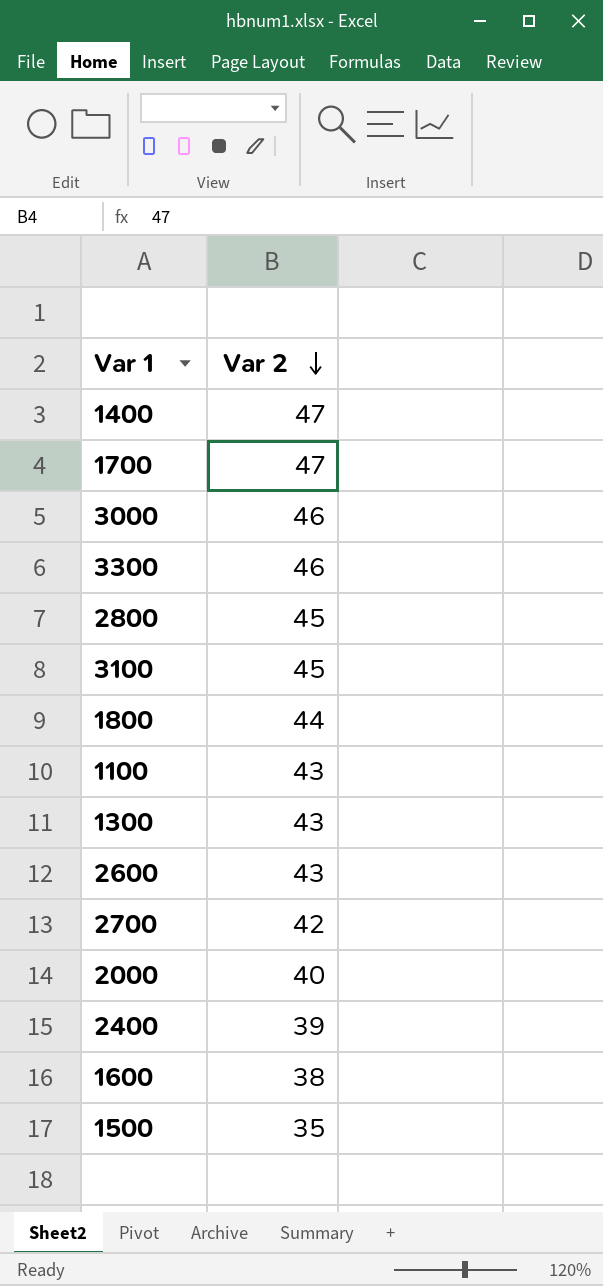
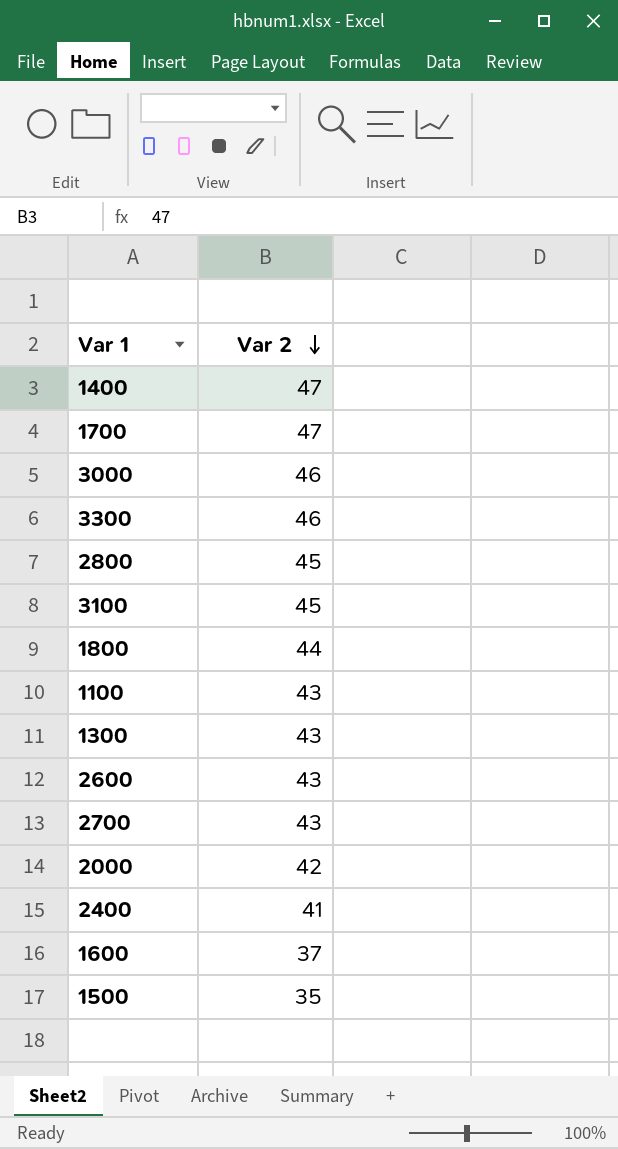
2700 | Var 2: 42 -> 43
2000 | Var 2: 40 -> 42
2400 | Var 2: 39 -> 41
1600 | Var 2: 38 -> 37

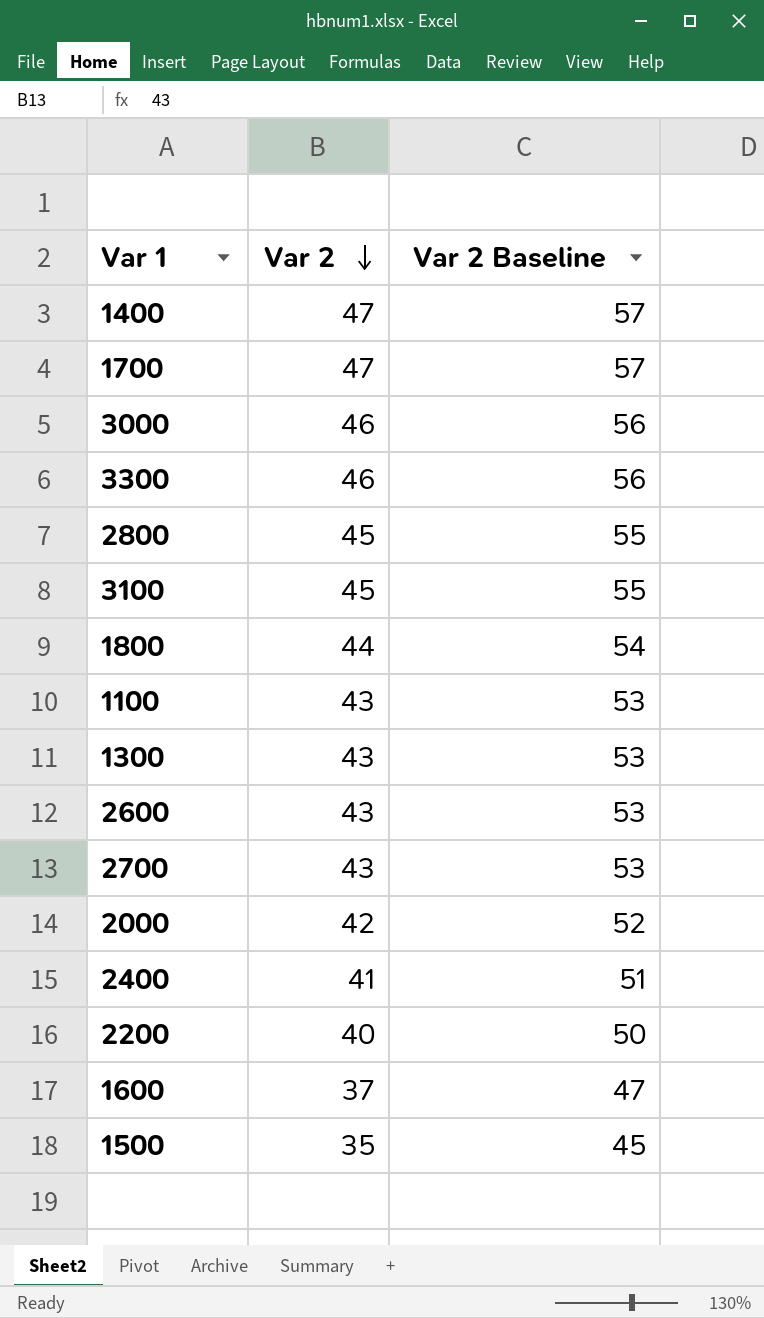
column Var 2 Baseline | formula: none -> [Var 2] + 10
row 2200: none -> 40 | 50

